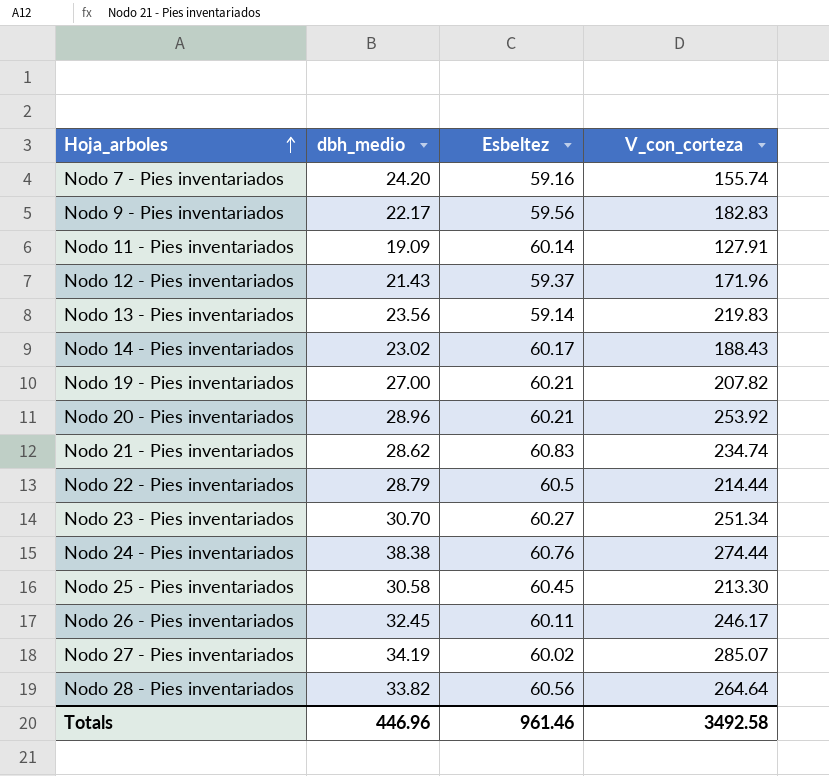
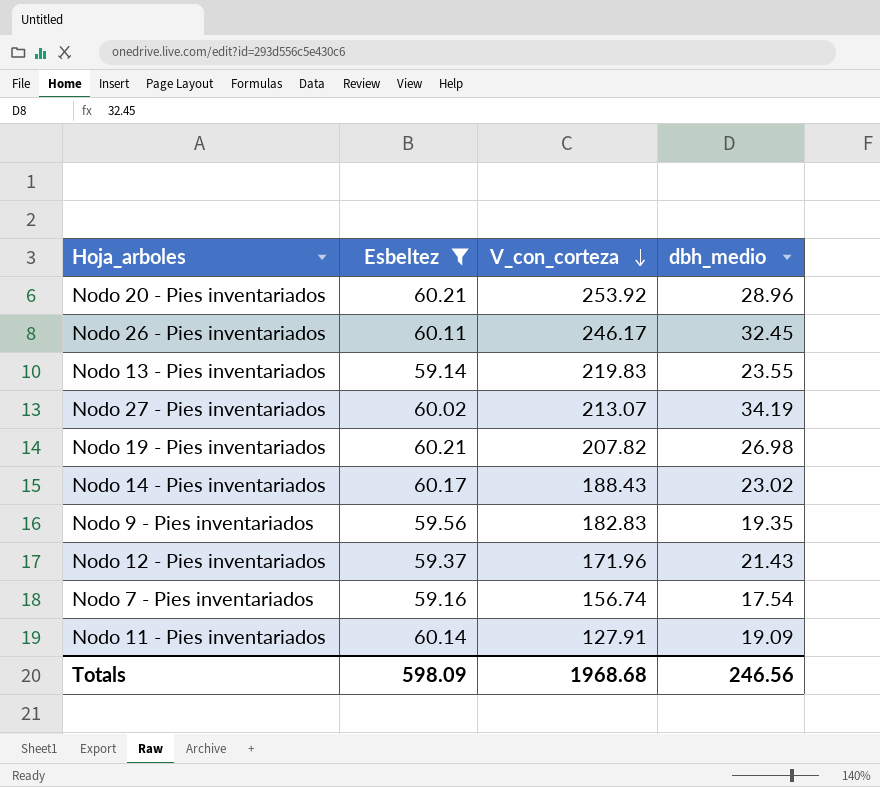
filter: none -> Esbeltez <= 60.21
row order: Hoja_arboles ascending -> V_con_corteza descending
column dbh_medio | position: 2 -> 4
Nodo 13 - Pies inventariados | dbh_medio: 23.56 -> 23.55
Nodo 27 - Pies inventariados | V_con_corteza: 285.07 -> 213.07
Nodo 19 - Pies inventariados | dbh_medio: 27.00 -> 26.98
Nodo 9 - Pies inventariados | dbh_medio: 22.17 -> 19.35
Nodo 7 - Pies inventariados | V_con_corteza: 155.74 -> 156.74
Nodo 7 - Pies inventariados | dbh_medio: 24.20 -> 17.54
Totals | Esbeltez: 961.46 -> 598.09
Totals | V_con_corteza: 3492.58 -> 1968.68
Totals | dbh_medio: 446.96 -> 246.56

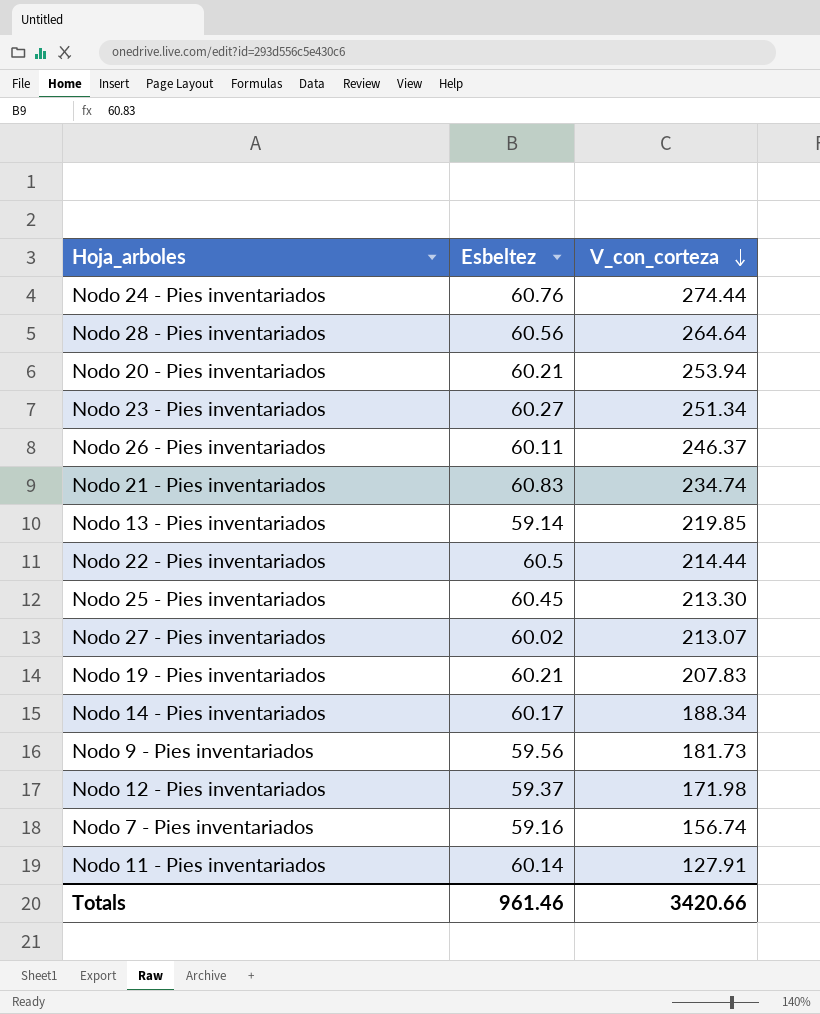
filter: Esbeltez <= 60.21 -> none
column dbh_medio | position: 4 -> none
Nodo 20 - Pies inventariados | V_con_corteza: 253.92 -> 253.94
Nodo 26 - Pies inventariados | V_con_corteza: 246.17 -> 246.37
Nodo 13 - Pies inventariados | V_con_corteza: 219.83 -> 219.85
Nodo 19 - Pies inventariados | V_con_corteza: 207.82 -> 207.83
Nodo 14 - Pies inventariados | V_con_corteza: 188.43 -> 188.34
Nodo 9 - Pies inventariados | V_con_corteza: 182.83 -> 181.73
Nodo 12 - Pies inventariados | V_con_corteza: 171.96 -> 171.98
Totals | Esbeltez: 598.09 -> 961.46
Totals | V_con_corteza: 1968.68 -> 3420.66

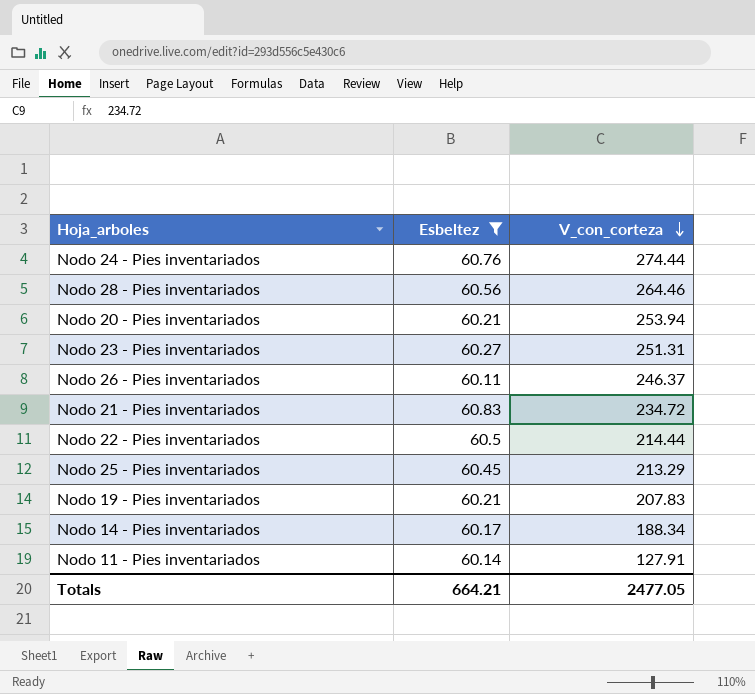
filter: none -> Esbeltez >= 60.11
Nodo 28 - Pies inventariados | V_con_corteza: 264.64 -> 264.46
Nodo 23 - Pies inventariados | V_con_corteza: 251.34 -> 251.31
Nodo 21 - Pies inventariados | V_con_corteza: 234.74 -> 234.72
Nodo 25 - Pies inventariados | V_con_corteza: 213.30 -> 213.29
Totals | Esbeltez: 961.46 -> 664.21
Totals | V_con_corteza: 3420.66 -> 2477.05

